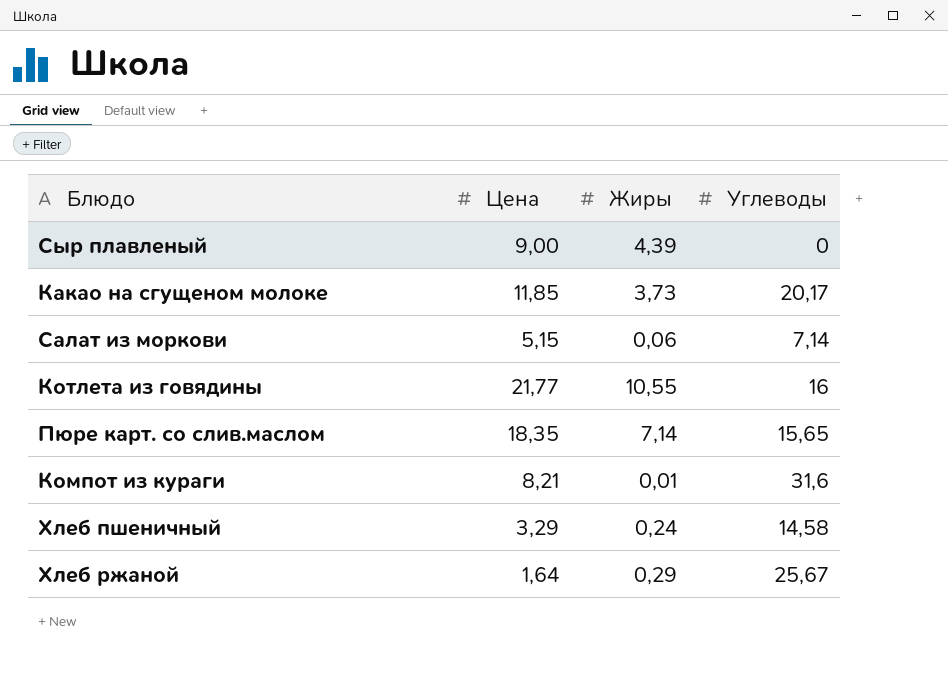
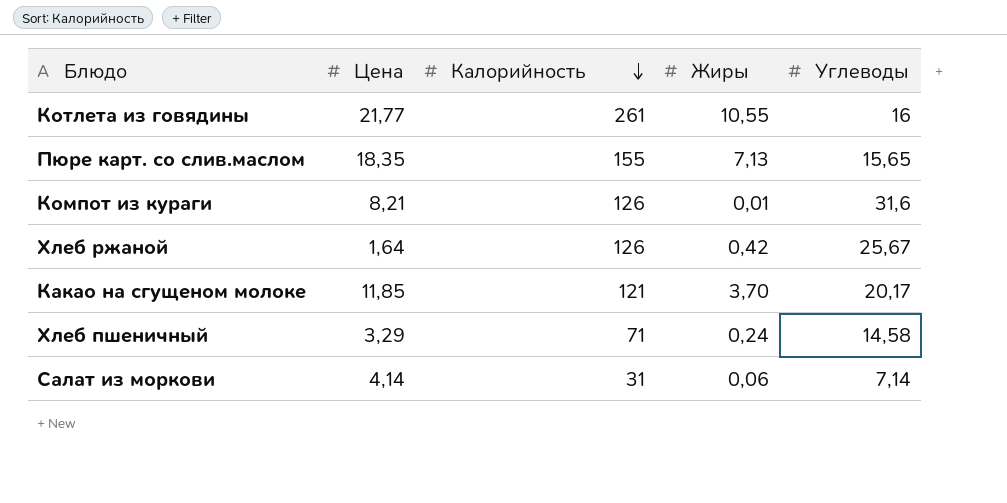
row order: none -> Калорийность descending
column Калорийность | position: none -> 3
row Сыр плавленый: 9,00 | 4,39 | 0 -> none
Пюре карт. со слив.маслом | Жиры: 7,14 -> 7,13
Хлеб ржаной | Жиры: 0,29 -> 0,42
Какао на сгущеном молоке | Жиры: 3,73 -> 3,70
Салат из моркови | Цена: 5,15 -> 4,14

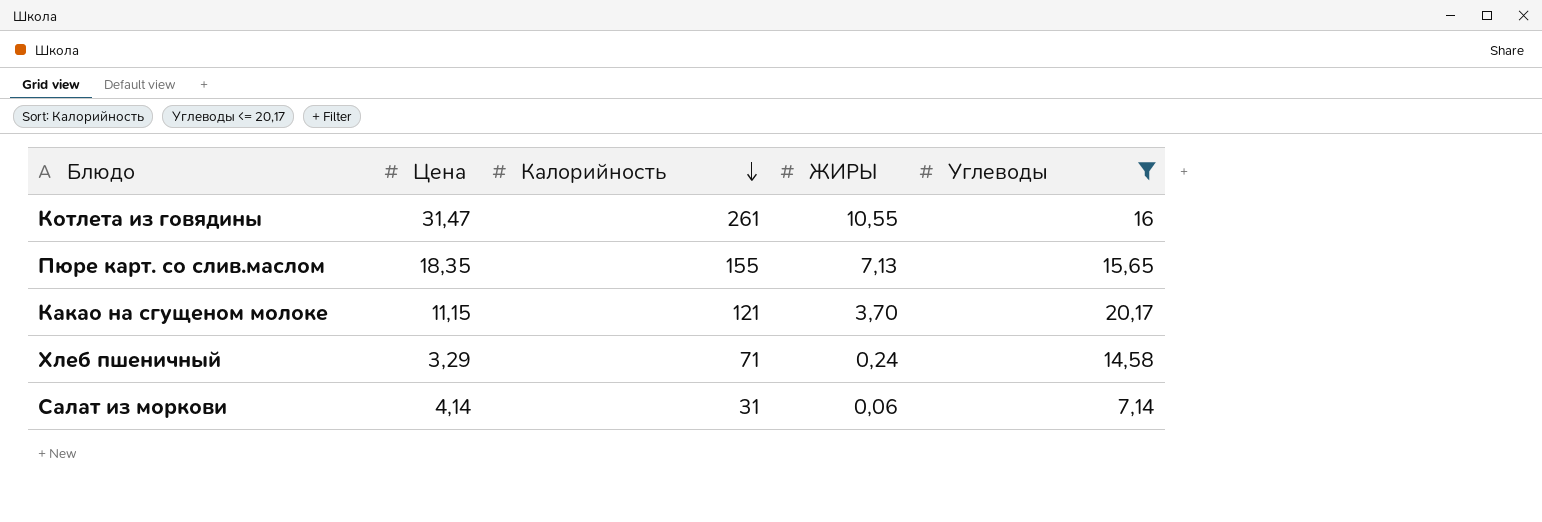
filter: none -> Углеводы <= 20,17
column name: Жиры -> ЖИРЫ
Котлета из говядины | Цена: 21,77 -> 31,47
Какао на сгущеном молоке | Цена: 11,85 -> 11,15

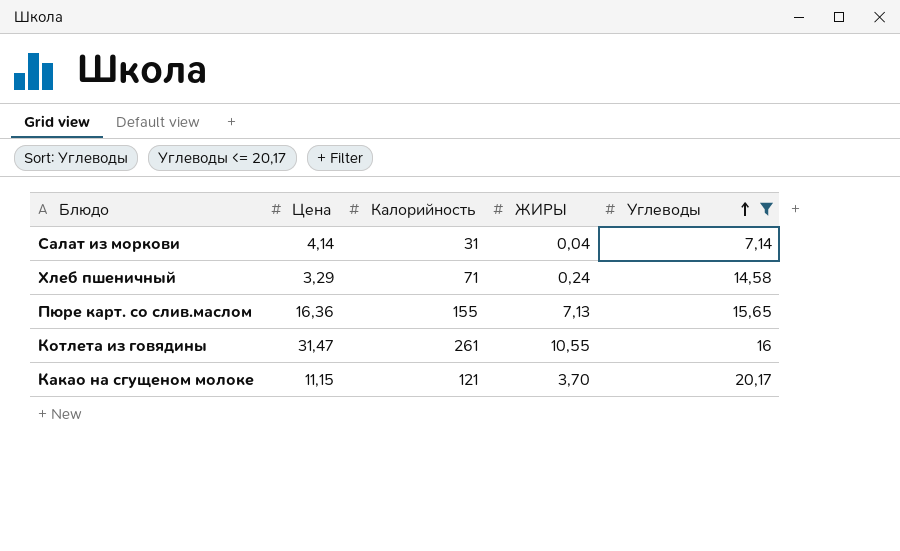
row order: Калорийность descending -> Углеводы ascending
Салат из моркови | ЖИРЫ: 0,06 -> 0,04
Пюре карт. со слив.маслом | Цена: 18,35 -> 16,36

